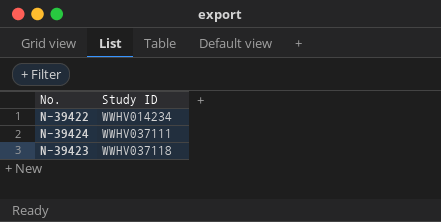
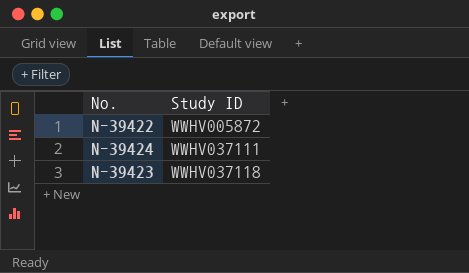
N-39422 | Study ID: WWHV014234 -> WWHV005872

